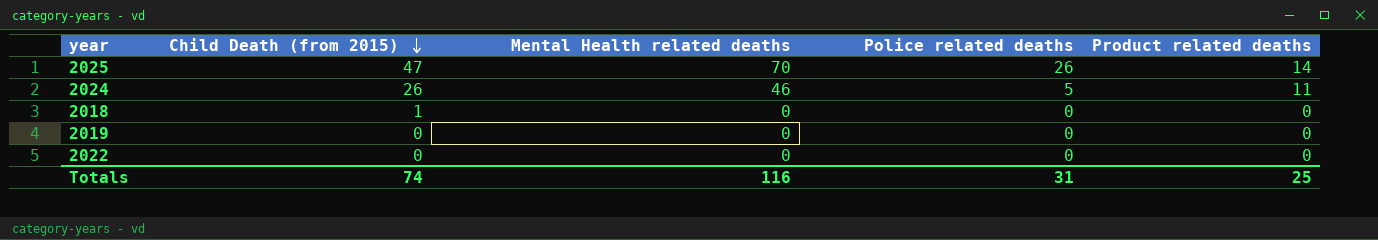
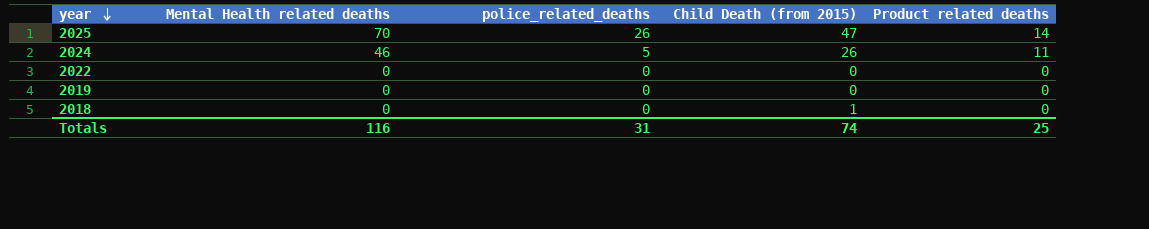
row order: Child Death (from 2015) descending -> year descending
column name: Police related deaths -> police_related_deaths
column Child Death (from 2015) | position: 2 -> 4

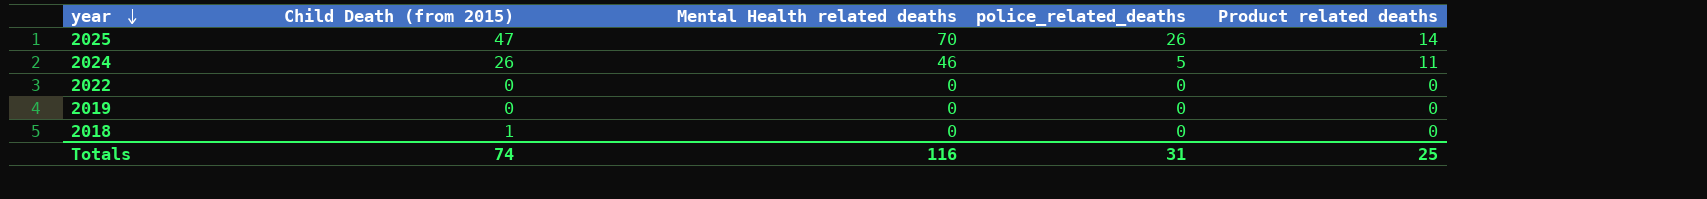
column Child Death (from 2015) | position: 4 -> 2

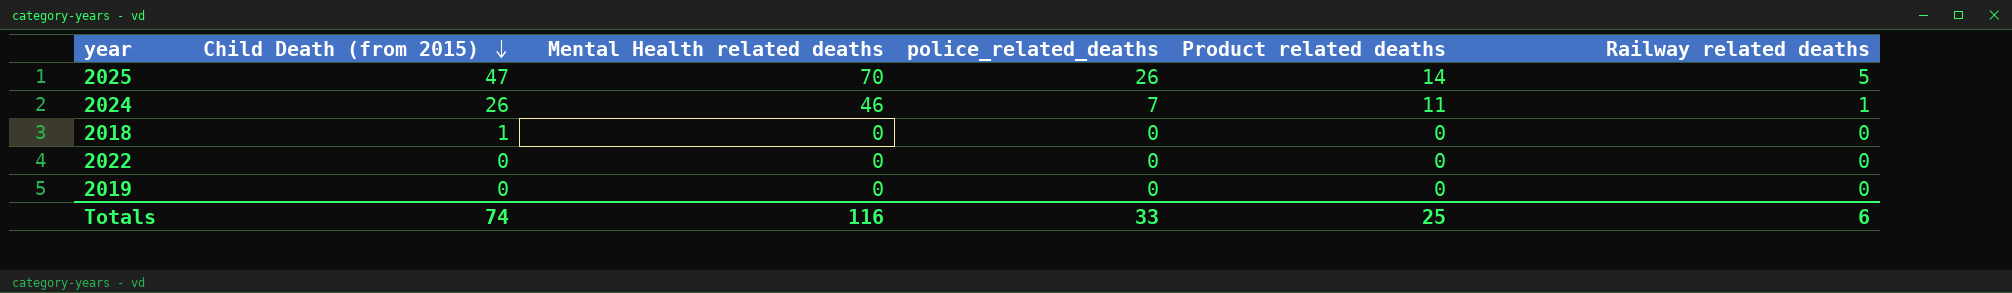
row order: year descending -> Child Death (from 2015) descending
column Railway related deaths | position: none -> 6
2024 | police_related_deaths: 5 -> 7
Totals | police_related_deaths: 31 -> 33

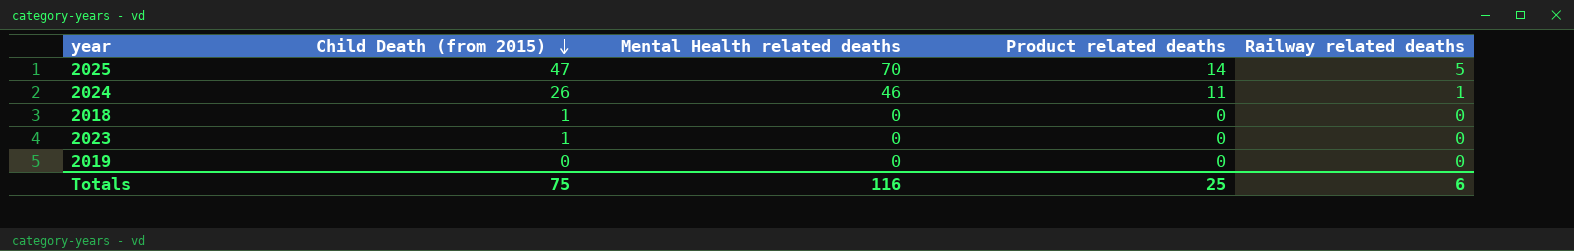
column police_related_deaths | position: 4 -> none
row 2022: 0 | 0 | 0 | 0 | 0 -> none
row 2023: none -> 1 | 0 | 0 | 0
Totals | Child Death (from 2015): 74 -> 75

